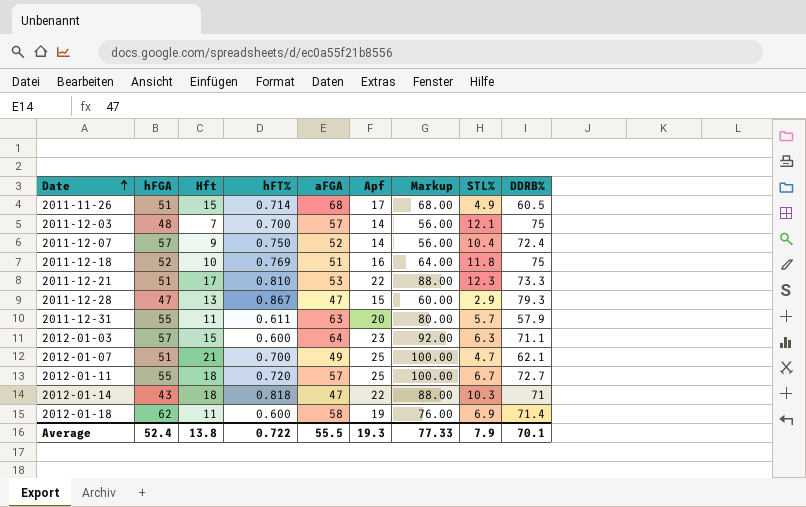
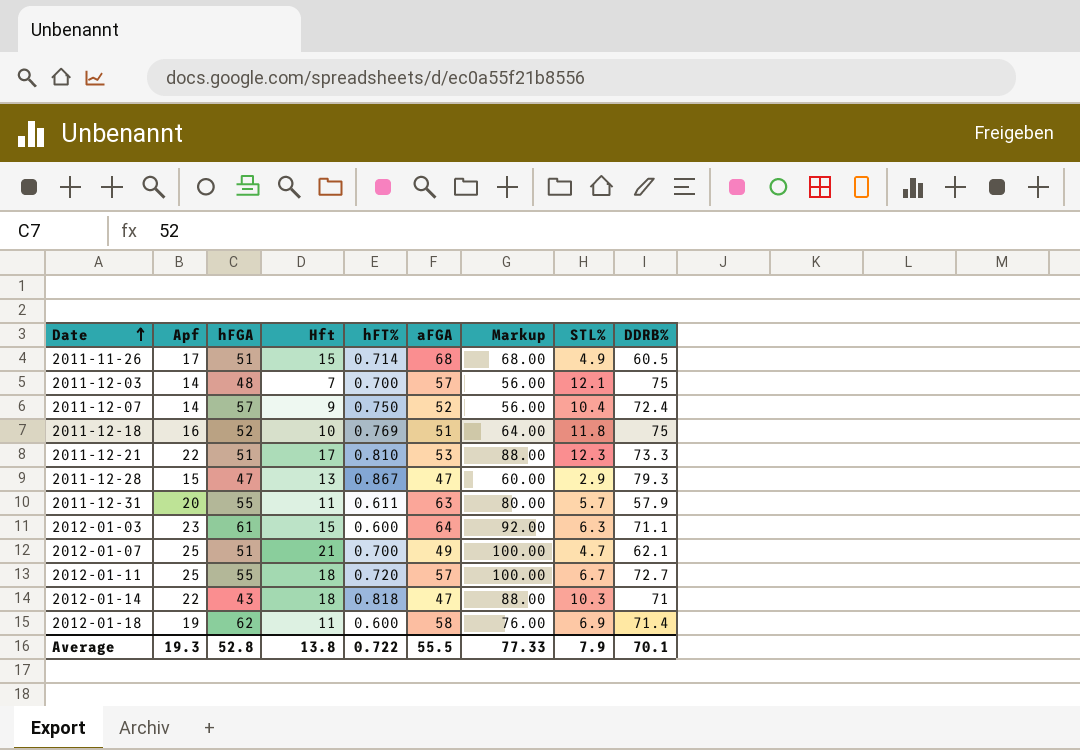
column Apf | position: 6 -> 2
2012-01-03 | hFGA: 57 -> 61
Average | hFGA: 52.4 -> 52.8

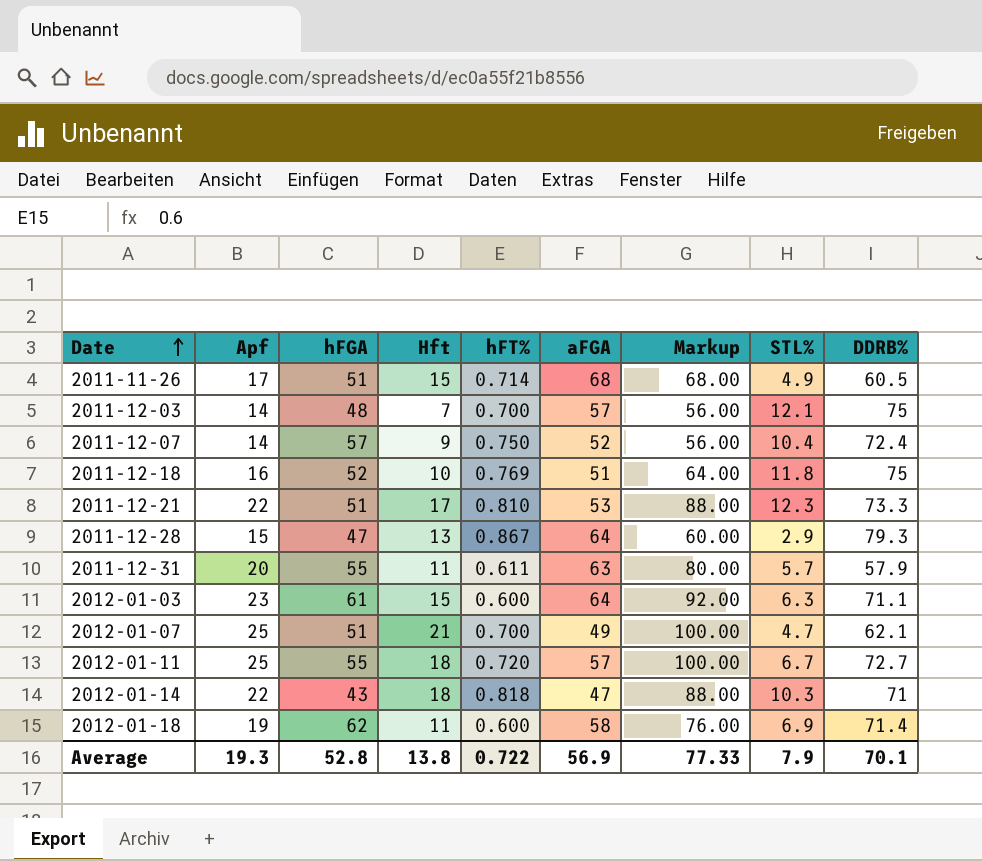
2011-12-28 | aFGA: 47 -> 64
Average | aFGA: 55.5 -> 56.9

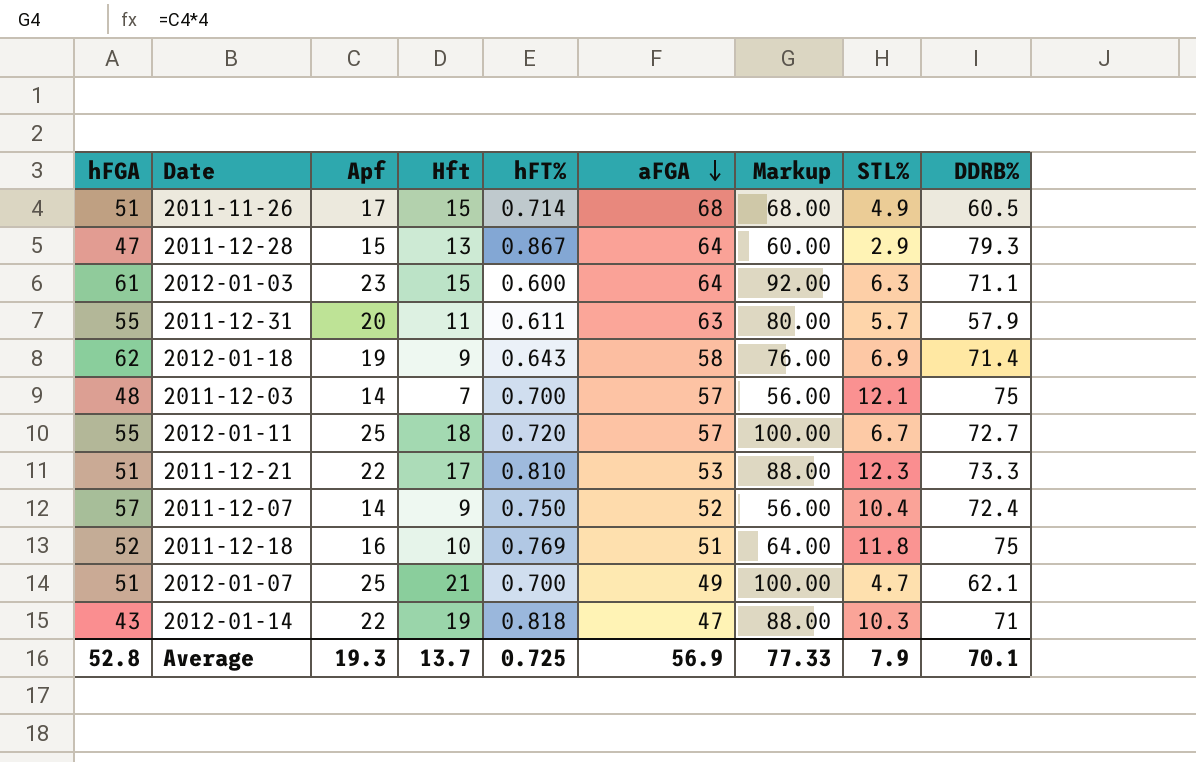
row order: Date ascending -> aFGA descending
column hFGA | position: 3 -> 1
2012-01-18 | Hft: 11 -> 9
2012-01-18 | hFT%: 0.600 -> 0.643
2012-01-14 | Hft: 18 -> 19
Average | Hft: 13.8 -> 13.7
Average | hFT%: 0.722 -> 0.725

